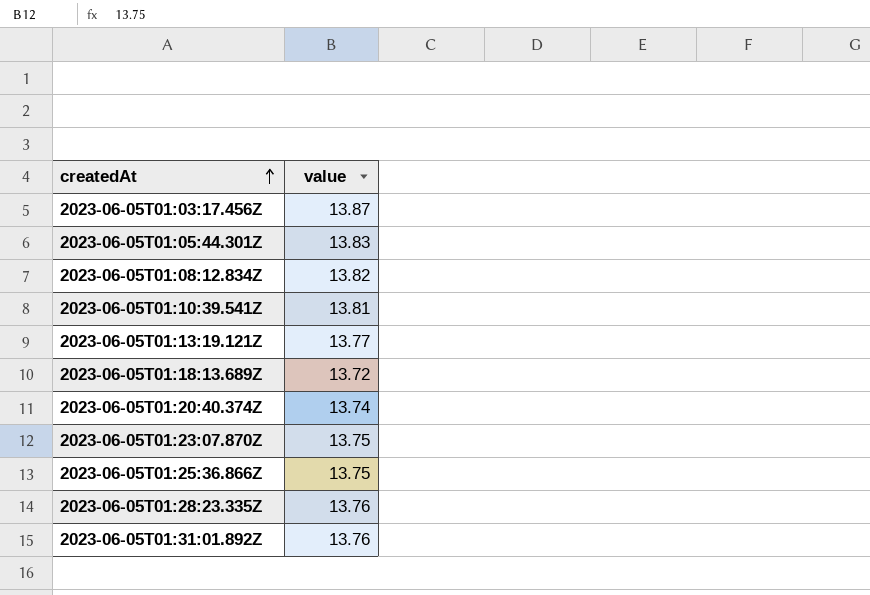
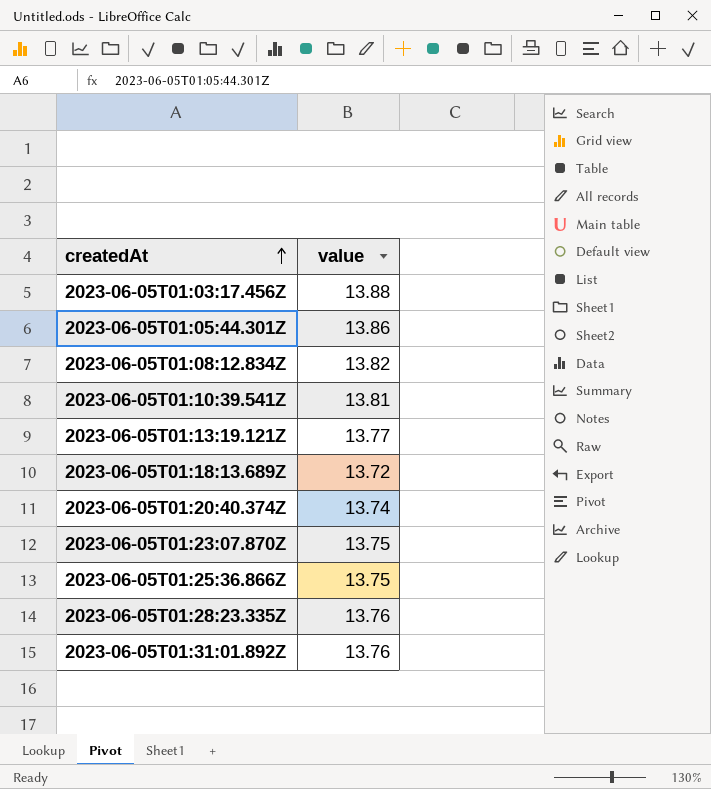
2023-06-05T01:03:17.456Z | value: 13.87 -> 13.88
2023-06-05T01:05:44.301Z | value: 13.83 -> 13.86

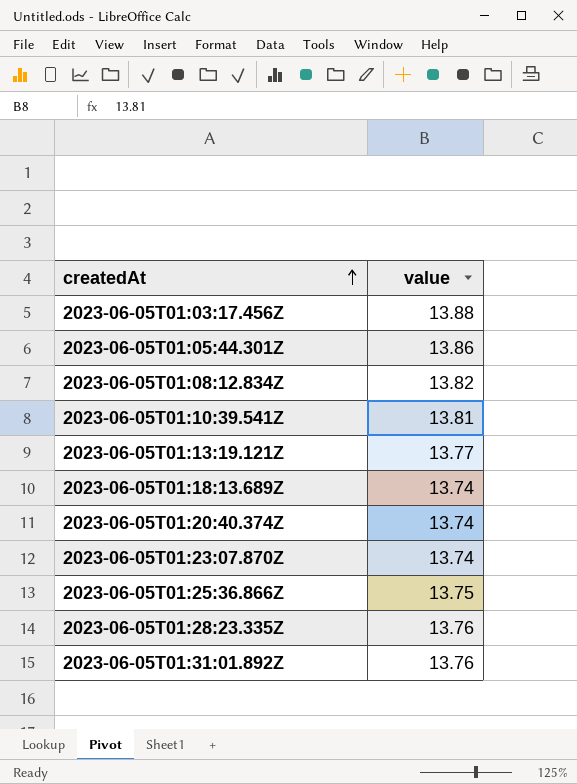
2023-06-05T01:18:13.689Z | value: 13.72 -> 13.74
2023-06-05T01:23:07.870Z | value: 13.75 -> 13.74

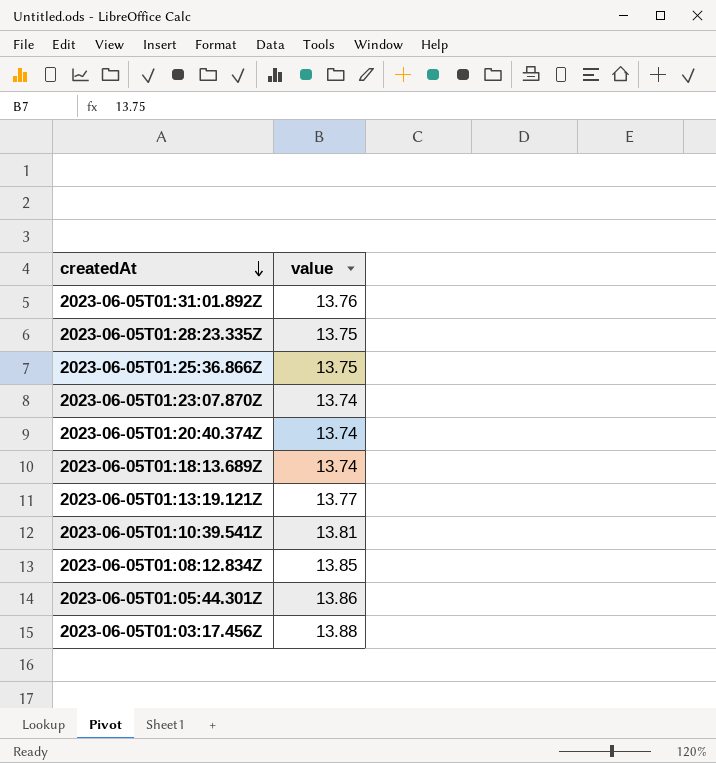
row order: createdAt ascending -> createdAt descending
2023-06-05T01:28:23.335Z | value: 13.76 -> 13.75
2023-06-05T01:08:12.834Z | value: 13.82 -> 13.85

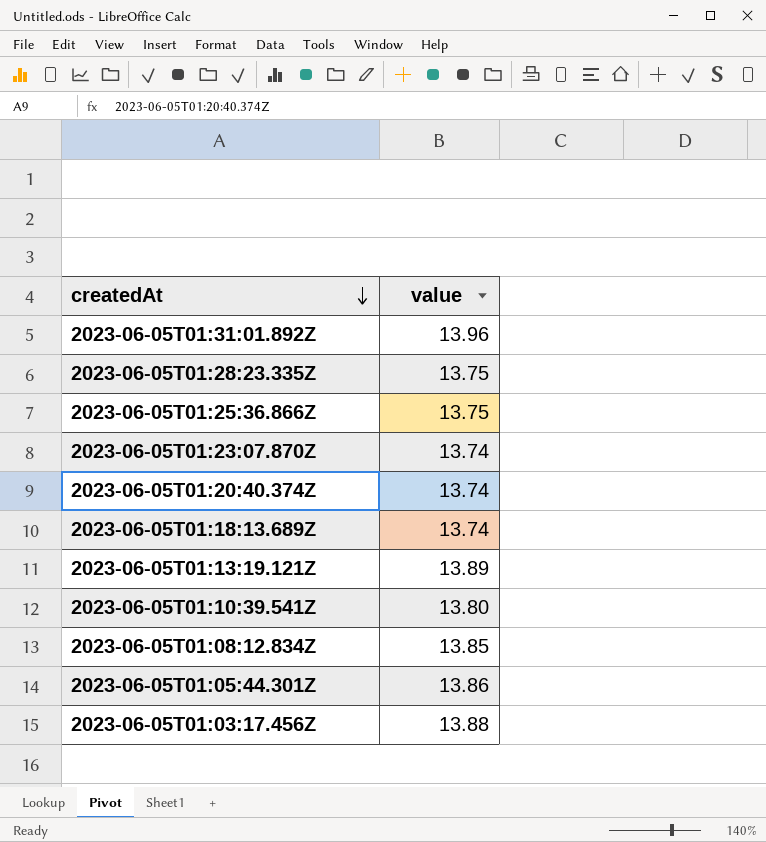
2023-06-05T01:31:01.892Z | value: 13.76 -> 13.96
2023-06-05T01:13:19.121Z | value: 13.77 -> 13.89
2023-06-05T01:10:39.541Z | value: 13.81 -> 13.80

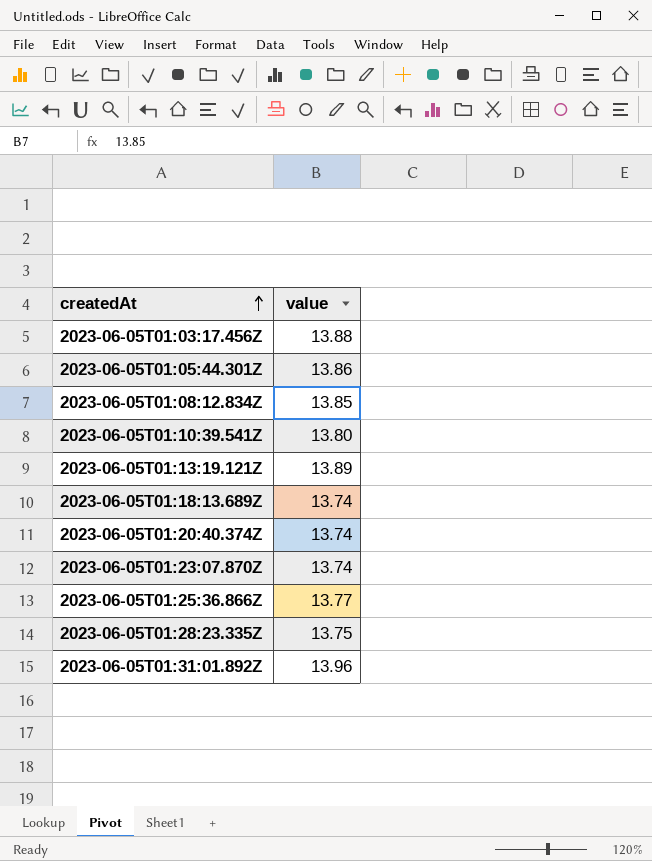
row order: createdAt descending -> createdAt ascending
2023-06-05T01:25:36.866Z | value: 13.75 -> 13.77

